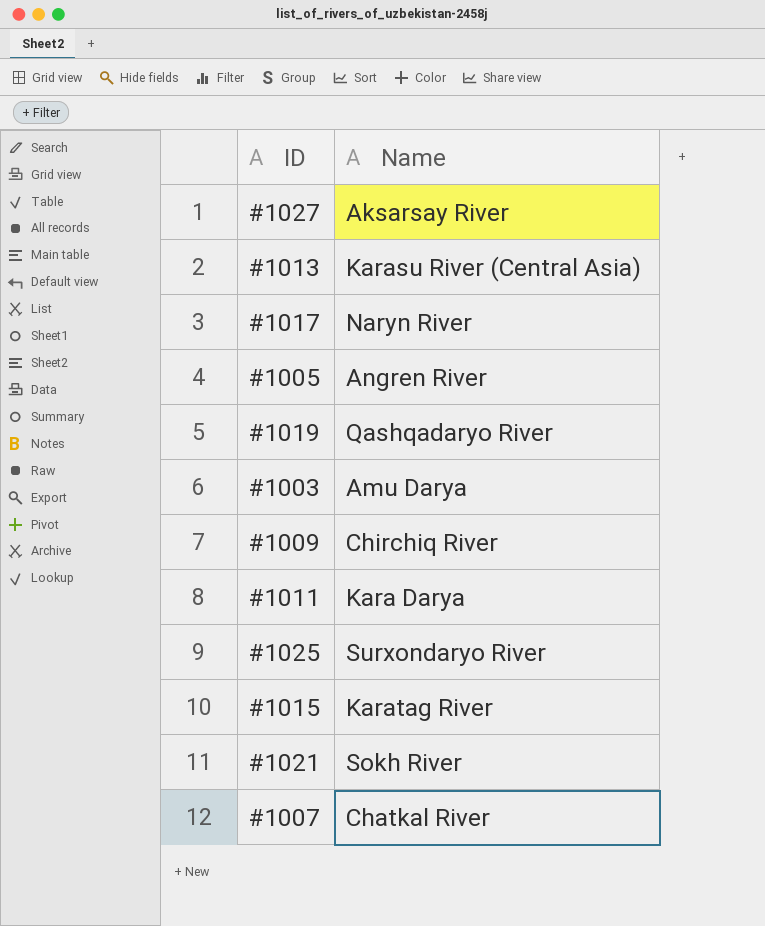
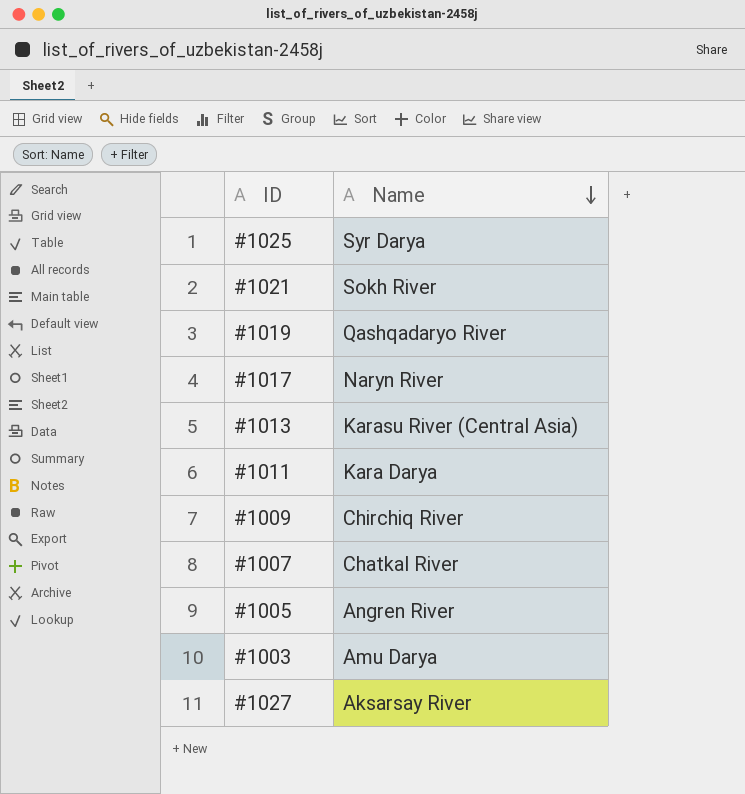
row order: none -> Name descending
row #1015: Karatag River -> none
#1025 | Name: Surxondaryo River -> Syr Darya

